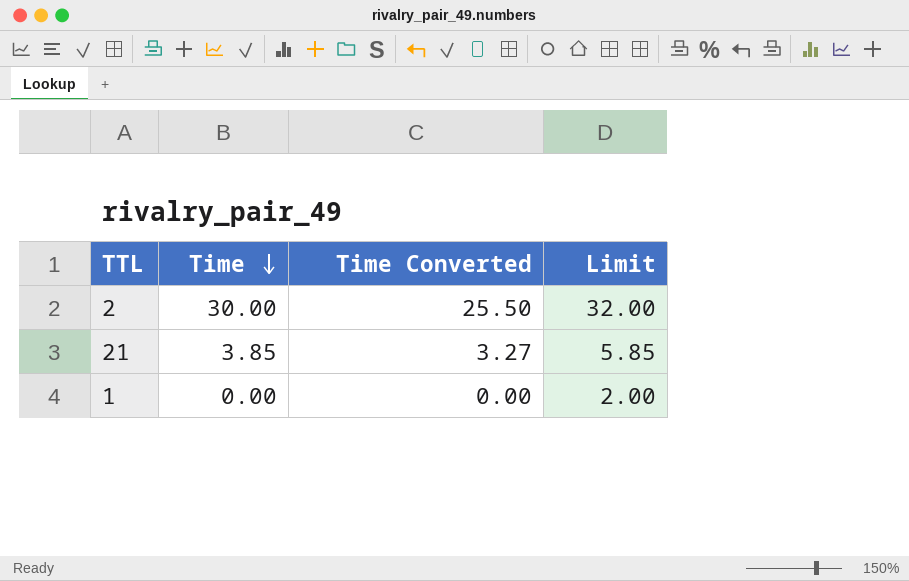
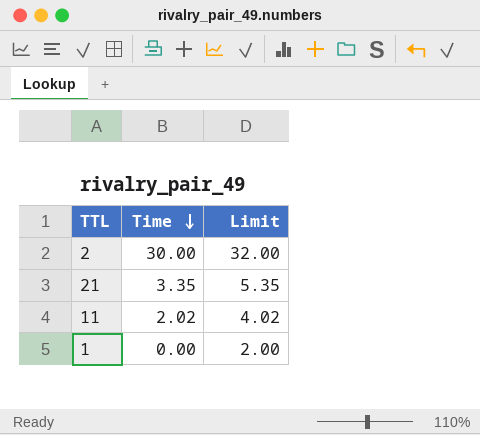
column Time Converted | formula: [Time] * 0.85 -> none
21 | Time: 3.85 -> 3.35
21 | Limit: 5.85 -> 5.35
row 11: none -> 2.02 | 4.02

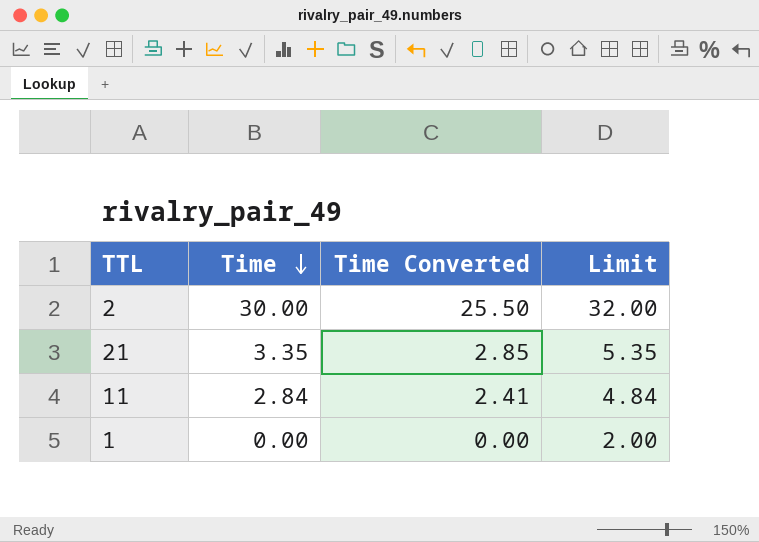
column Time Converted | formula: none -> [Time] * 0.85
11 | Time: 2.02 -> 2.84
11 | Limit: 4.02 -> 4.84

